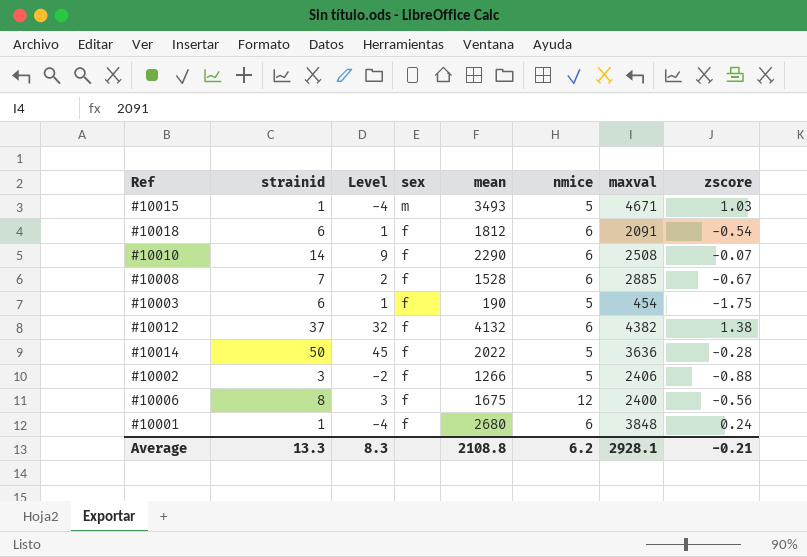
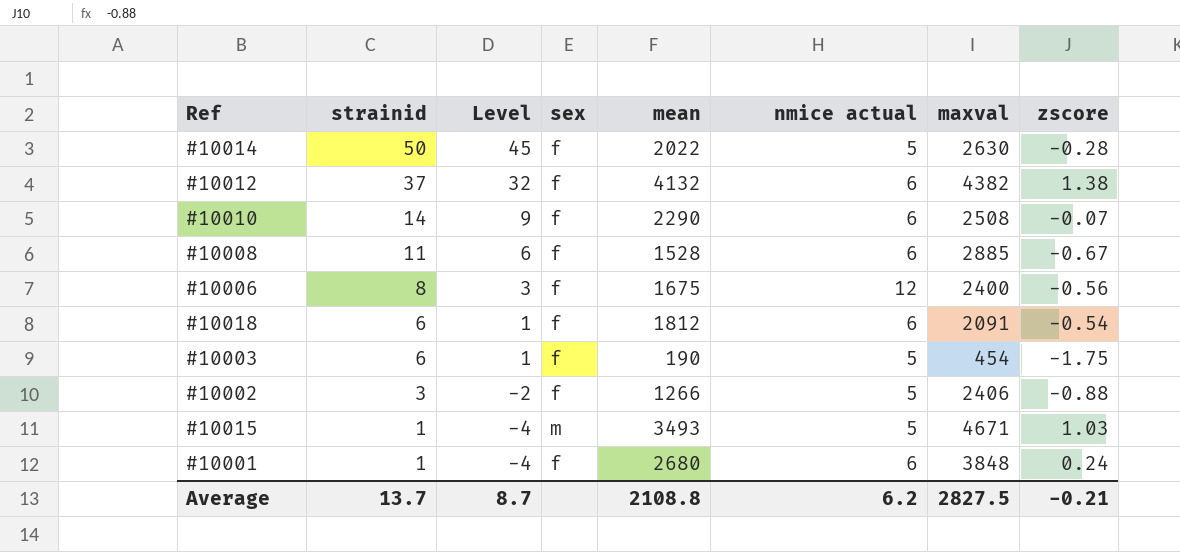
row order: sex descending -> strainid descending
column name: nmice -> nmice actual
#10014 | maxval: 3636 -> 2630
#10008 | strainid: 7 -> 11
#10008 | Level: 2 -> 6
Average | strainid: 13.3 -> 13.7
Average | Level: 8.3 -> 8.7
Average | maxval: 2928.1 -> 2827.5

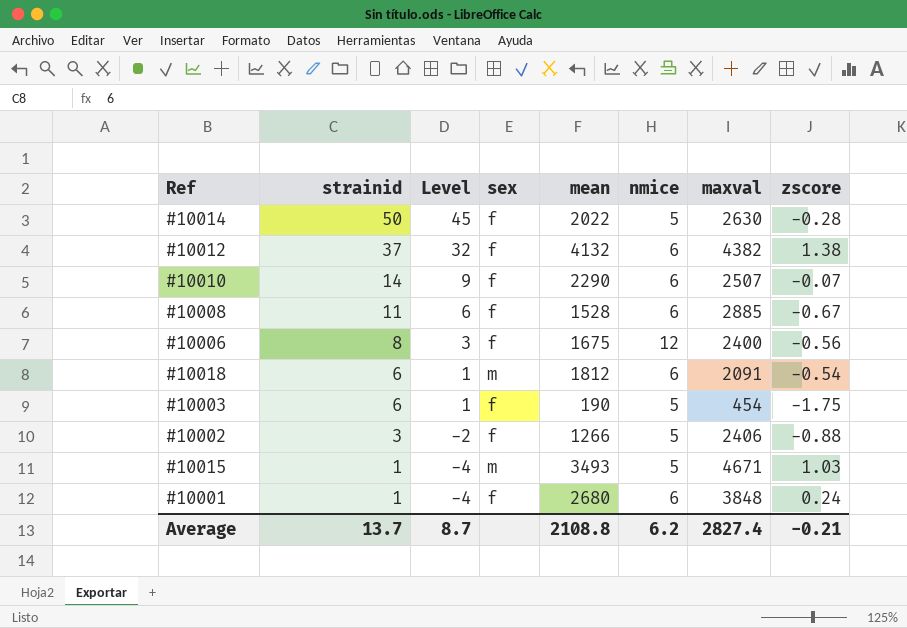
column name: nmice actual -> nmice
#10010 | maxval: 2508 -> 2507
#10018 | sex: f -> m
Average | maxval: 2827.5 -> 2827.4

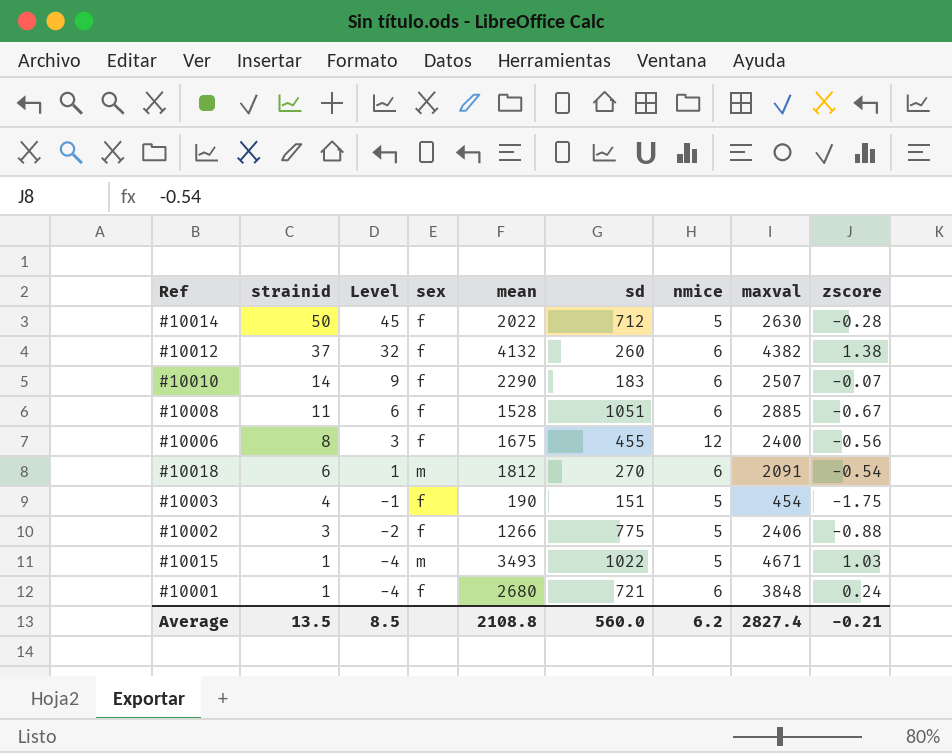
column sd | position: none -> 6
#10003 | strainid: 6 -> 4
#10003 | Level: 1 -> -1
Average | strainid: 13.7 -> 13.5
Average | Level: 8.7 -> 8.5

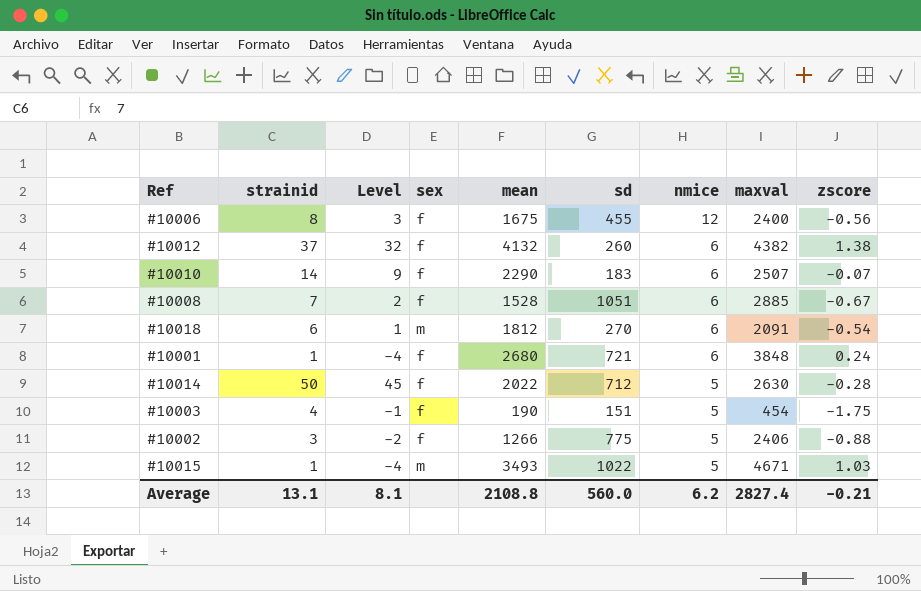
row order: strainid descending -> nmice descending
#10008 | strainid: 11 -> 7
#10008 | Level: 6 -> 2
Average | strainid: 13.5 -> 13.1
Average | Level: 8.5 -> 8.1

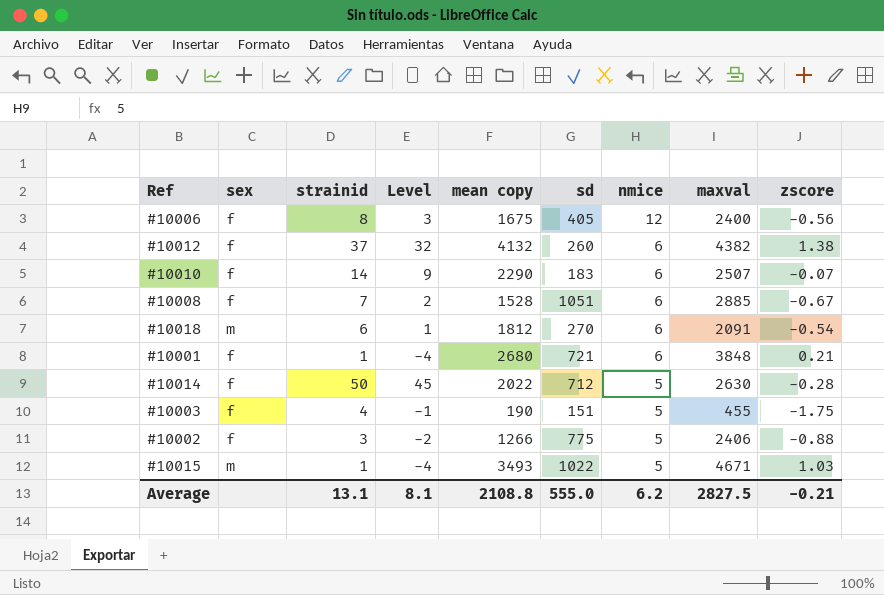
column sex | position: 4 -> 2
column name: mean -> mean copy
#10006 | sd: 455 -> 405
#10001 | zscore: 0.24 -> 0.21
#10003 | maxval: 454 -> 455
Average | sd: 560.0 -> 555.0
Average | maxval: 2827.4 -> 2827.5

